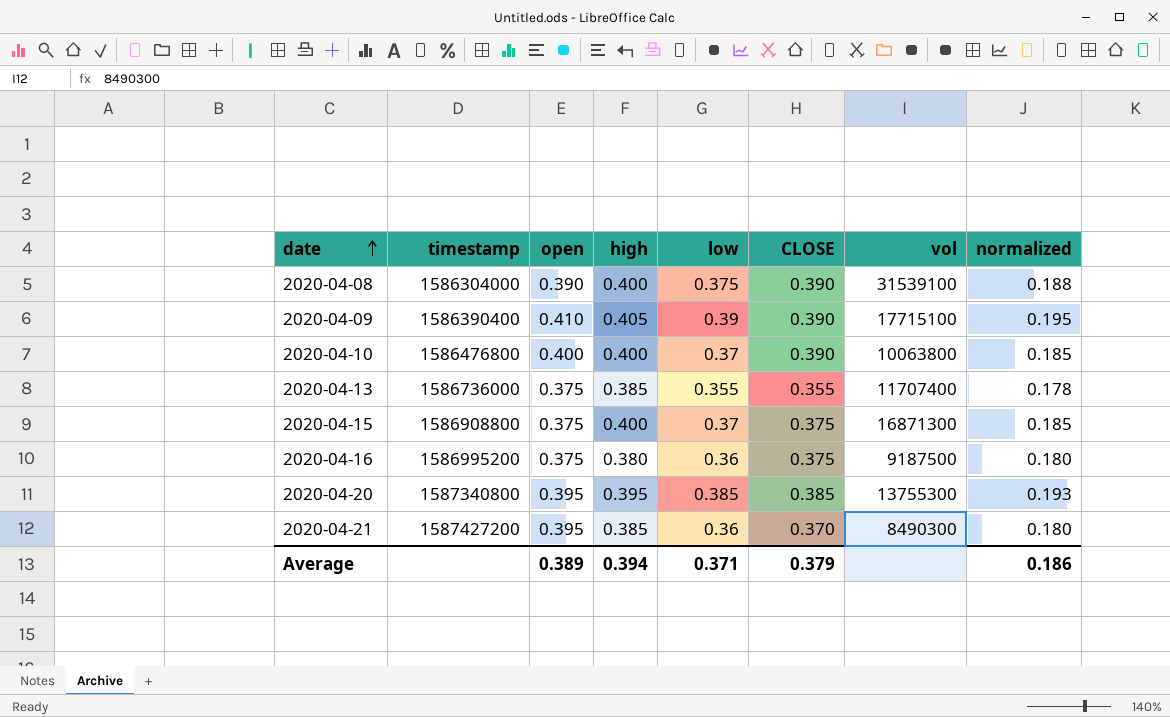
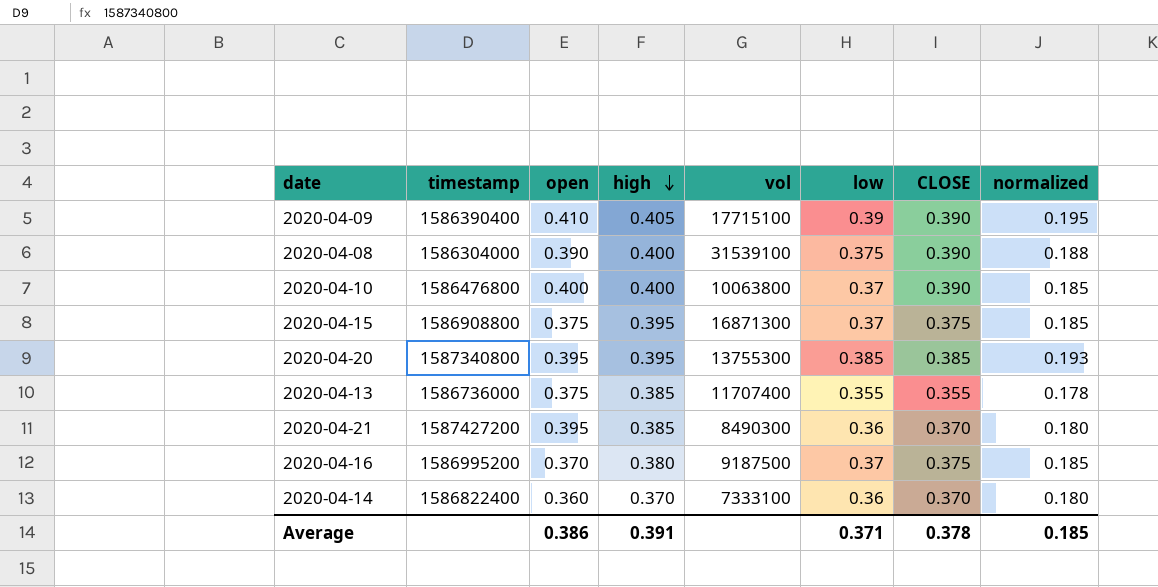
row order: date ascending -> high descending
column vol | position: 7 -> 5
2020-04-15 | high: 0.400 -> 0.395
2020-04-16 | open: 0.375 -> 0.370
2020-04-16 | low: 0.36 -> 0.37
2020-04-16 | normalized: 0.180 -> 0.185
row 2020-04-14: none -> 1586822400 | 0.360 | 0.370 | 7333100 | 0.36 | 0.370 | 0.180
Average | open: 0.389 -> 0.386
Average | high: 0.394 -> 0.391
Average | CLOSE: 0.379 -> 0.378
Average | normalized: 0.186 -> 0.185

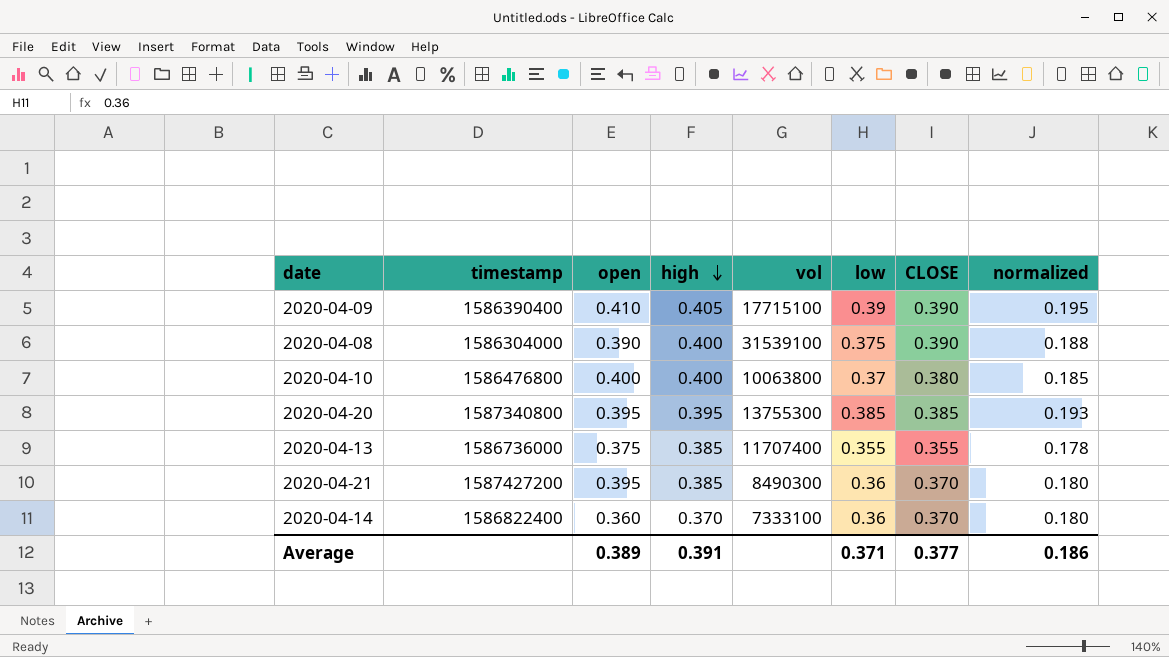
row 2020-04-15: 1586908800 | 0.375 | 0.395 | 16871300 | 0.37 | 0.375 | 0.185 -> none
row 2020-04-16: 1586995200 | 0.370 | 0.380 | 9187500 | 0.37 | 0.375 | 0.185 -> none
2020-04-10 | CLOSE: 0.390 -> 0.380
Average | open: 0.386 -> 0.389
Average | CLOSE: 0.378 -> 0.377
Average | normalized: 0.185 -> 0.186

